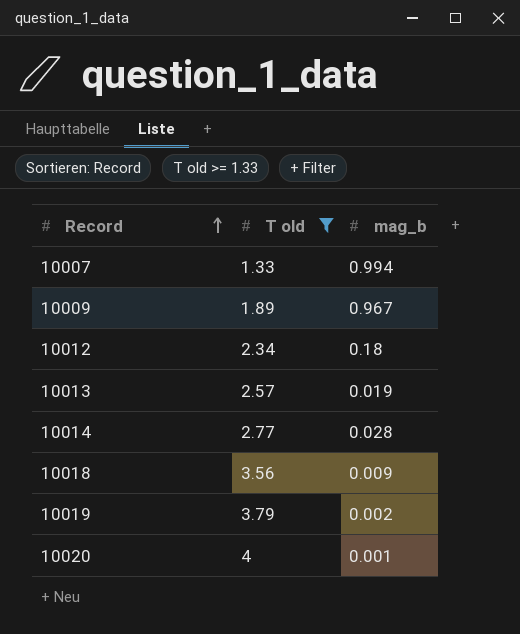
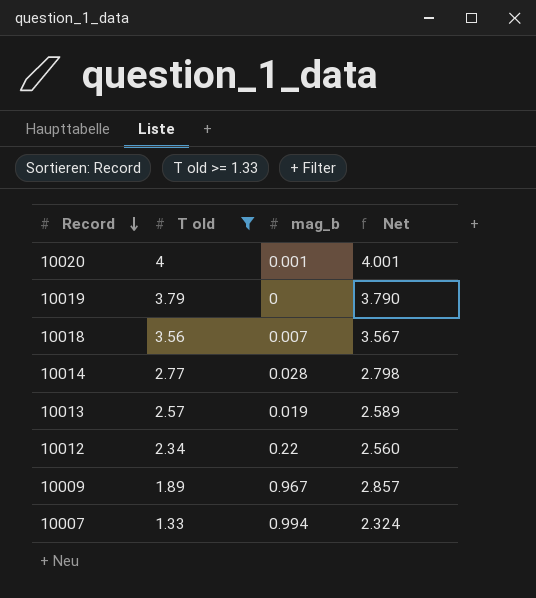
row order: Record ascending -> Record descending
column Net | formula: none -> [T old] + [mag_b]
10019 | mag_b: 0.002 -> 0
10018 | mag_b: 0.009 -> 0.007
10012 | mag_b: 0.18 -> 0.22

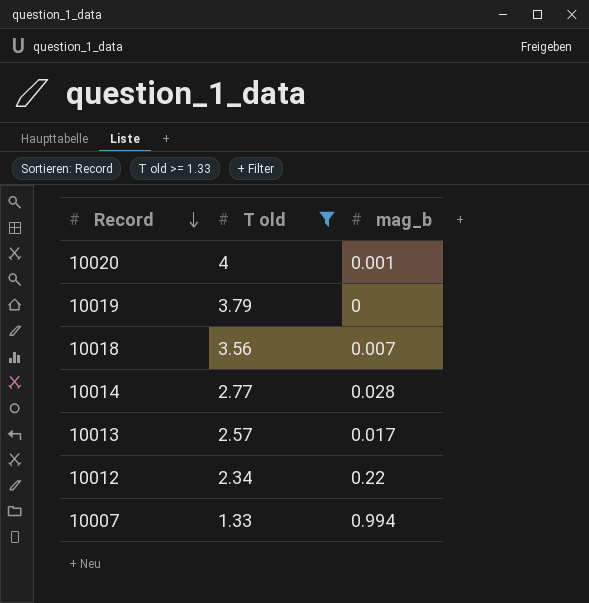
column Net | formula: [T old] + [mag_b] -> none
row 10009: 1.89 | 0.967 | 2.857 -> none
10013 | mag_b: 0.019 -> 0.017

